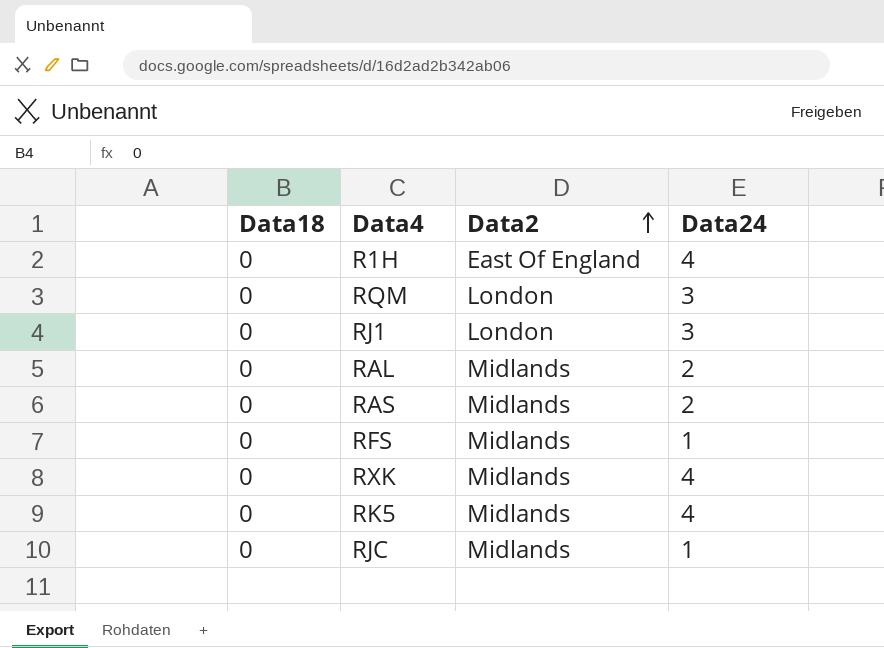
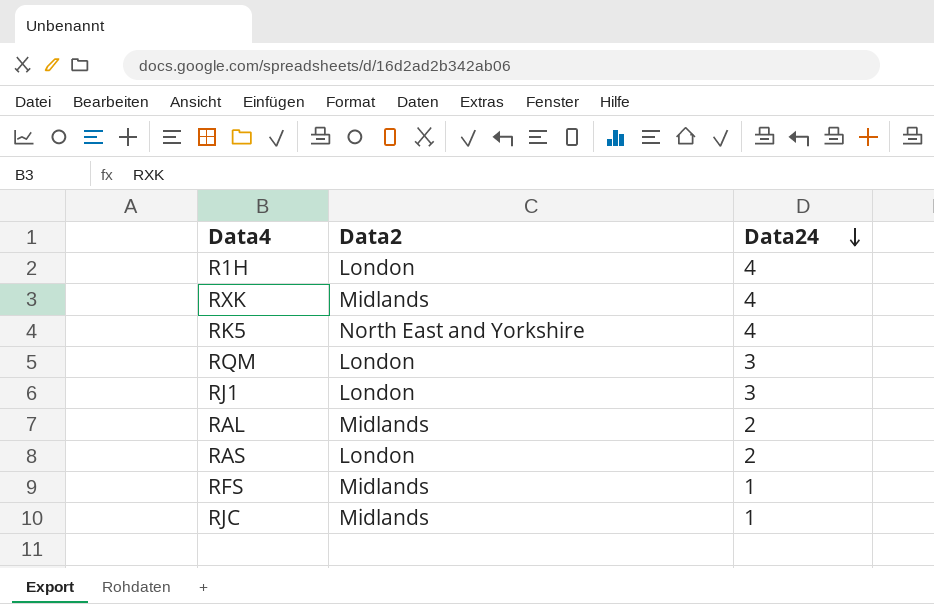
row order: Data2 ascending -> Data24 descending
column Data18 | position: 1 -> none
R1H | Data2: East Of England -> London
RK5 | Data2: Midlands -> North East and Yorkshire
RAS | Data2: Midlands -> London

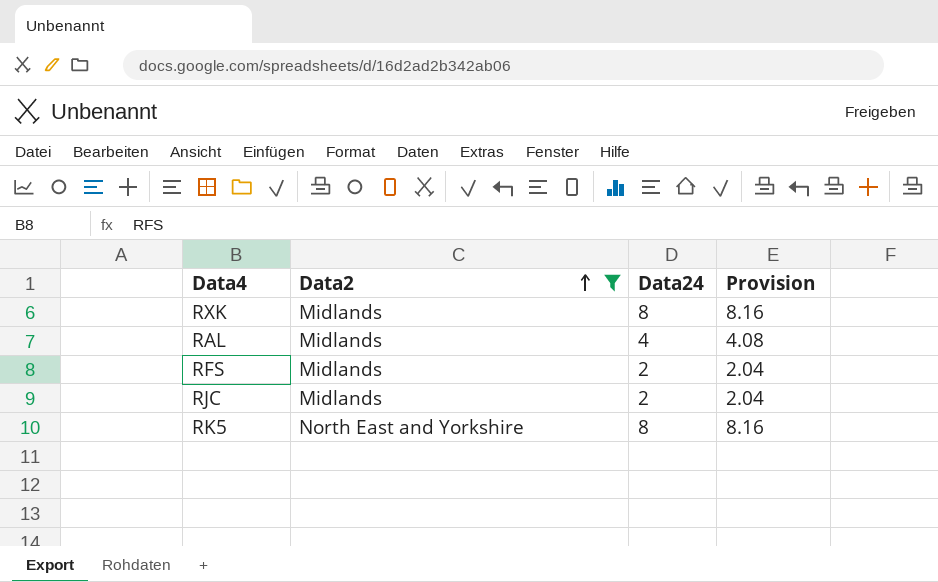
filter: none -> Data2 != London
row order: Data24 descending -> Data2 ascending
column Provision | formula: none -> [Data24] * 1.02
RXK | Data24: 4 -> 8
RAL | Data24: 2 -> 4
RFS | Data24: 1 -> 2
RJC | Data24: 1 -> 2
RK5 | Data24: 4 -> 8

